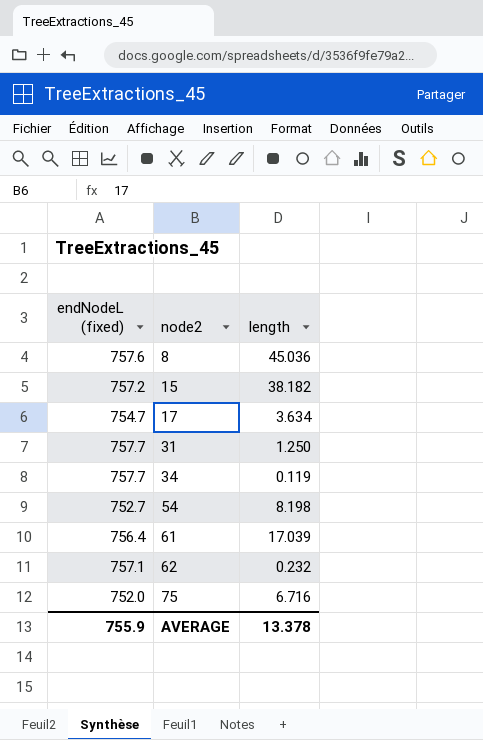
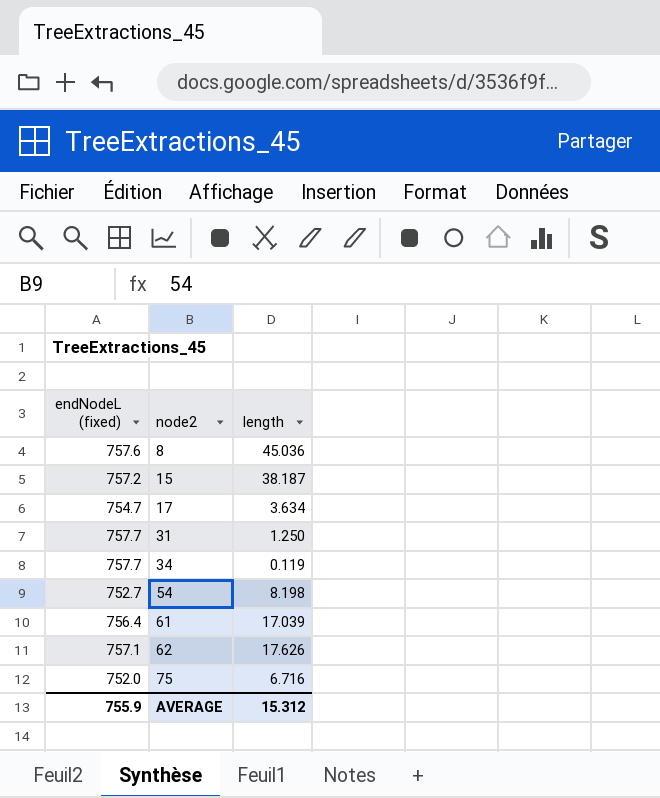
15 | length: 38.182 -> 38.187
62 | length: 0.232 -> 17.626
AVERAGE | length: 13.378 -> 15.312

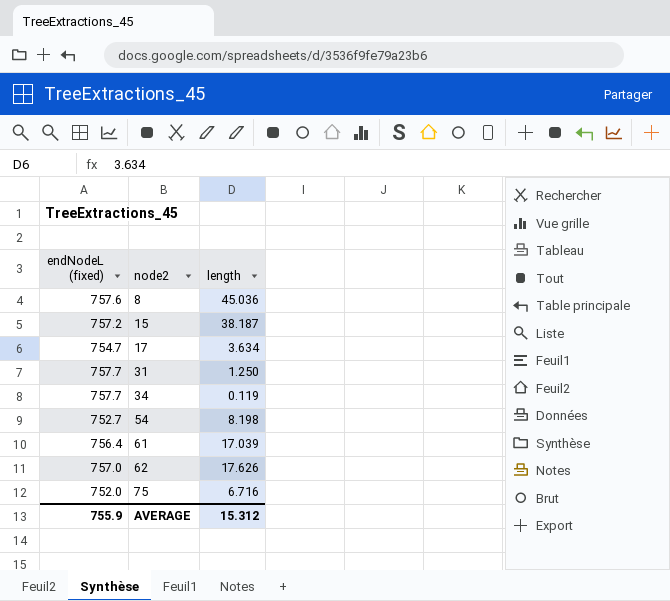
62 | endNodeL (fixed): 757.1 -> 757.0

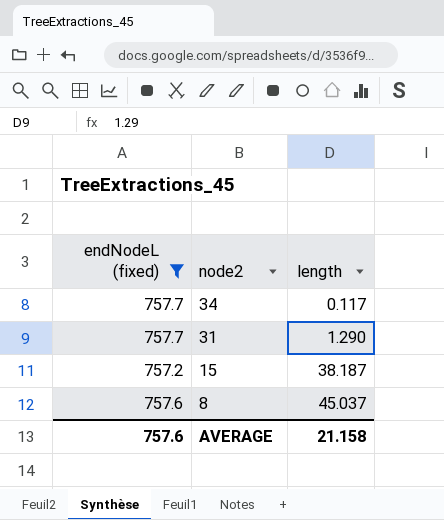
filter: none -> endNodeL (fixed) >= 757.2
row order: node2 ascending -> node2 descending
34 | length: 0.119 -> 0.117
31 | length: 1.250 -> 1.290
8 | length: 45.036 -> 45.037
AVERAGE | endNodeL (fixed): 755.9 -> 757.6
AVERAGE | length: 15.312 -> 21.158

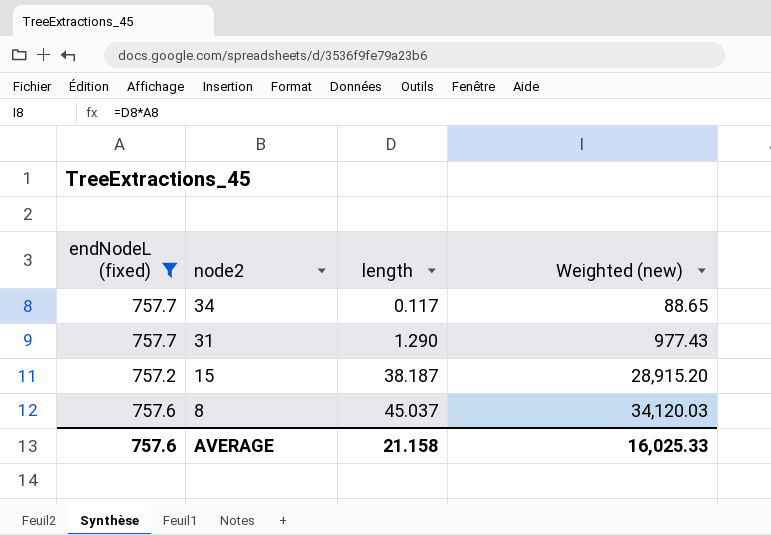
column Weighted (new) | formula: none -> [endNodeL (fixed)] * [length]

